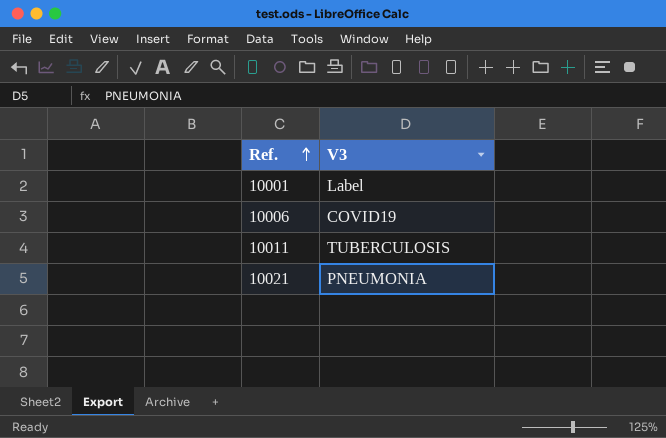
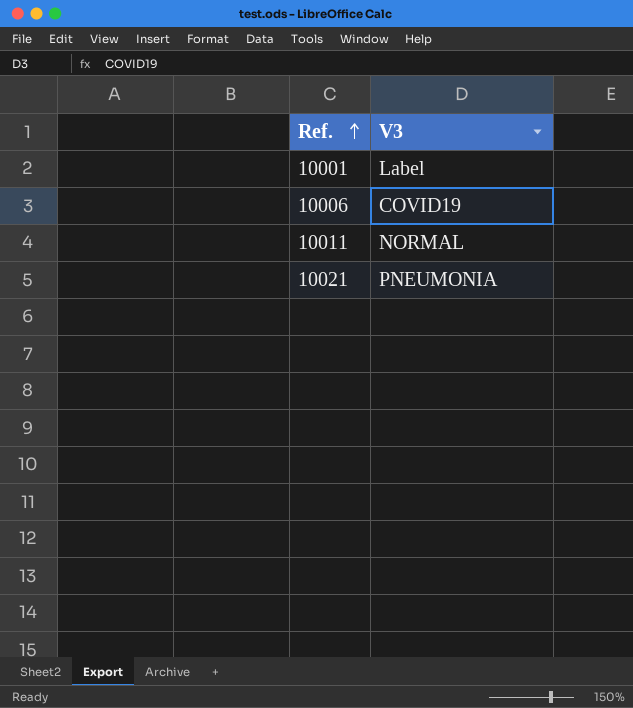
10011 | V3: TUBERCULOSIS -> NORMAL

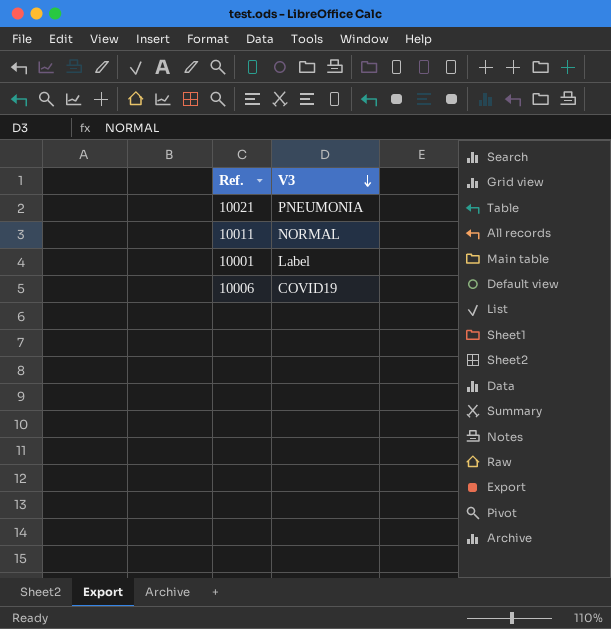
row order: Ref. ascending -> V3 descending

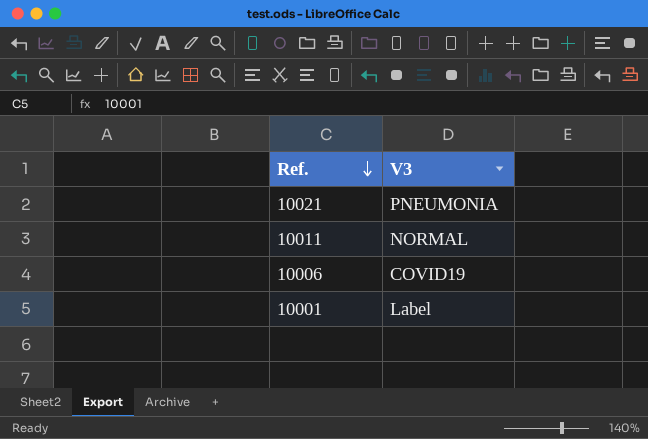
row order: V3 descending -> Ref. descending

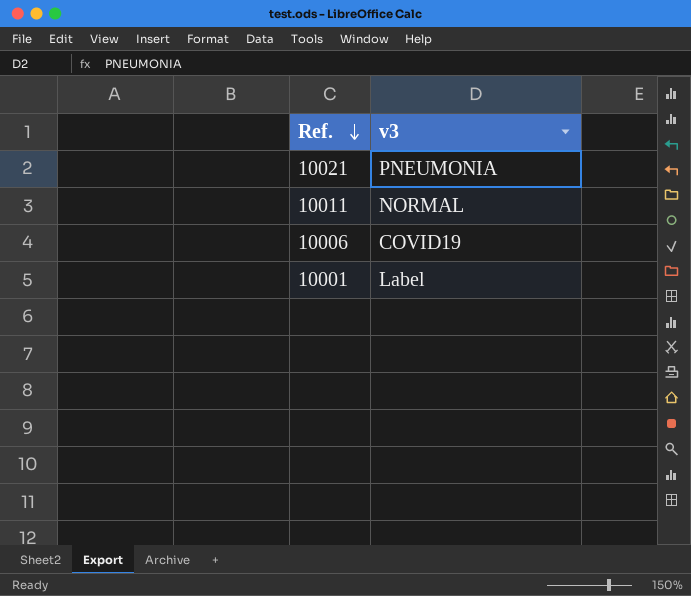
column name: V3 -> v3

